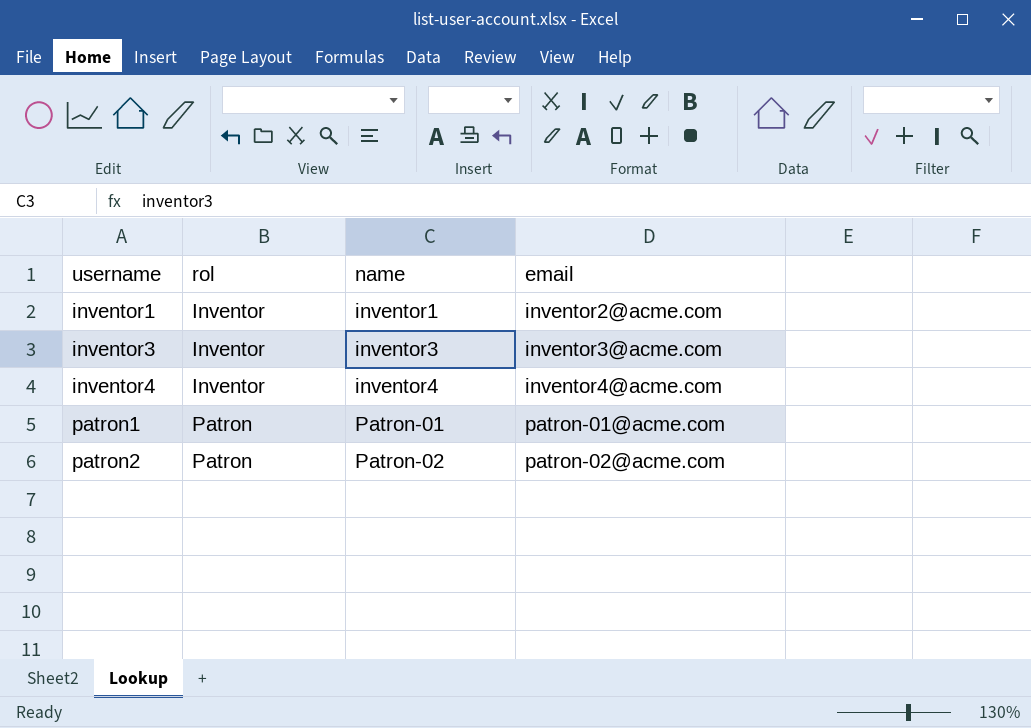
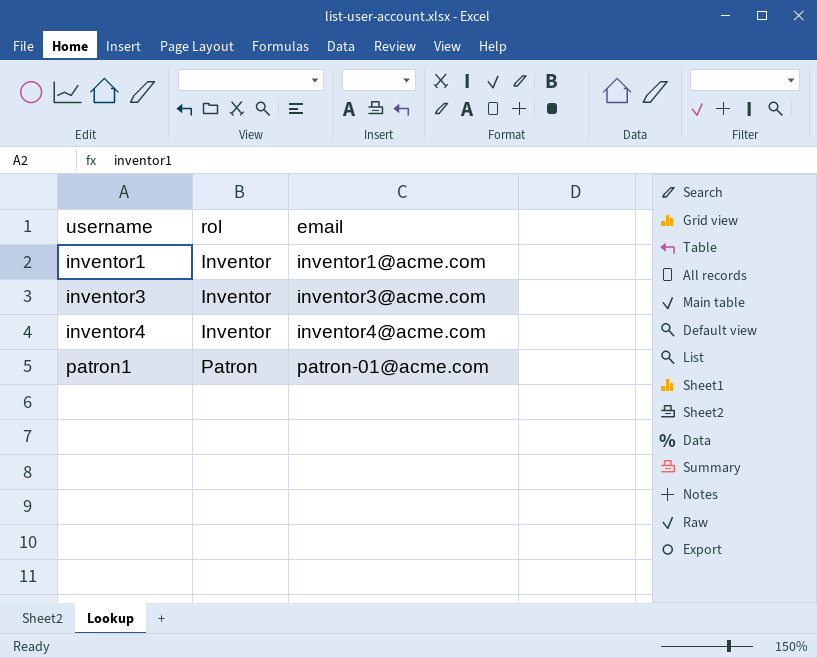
column name | position: 3 -> none
row patron2: Patron | Patron-02 | patron-02@acme.com -> none
inventor1 | email: inventor2@acme.com -> inventor1@acme.com

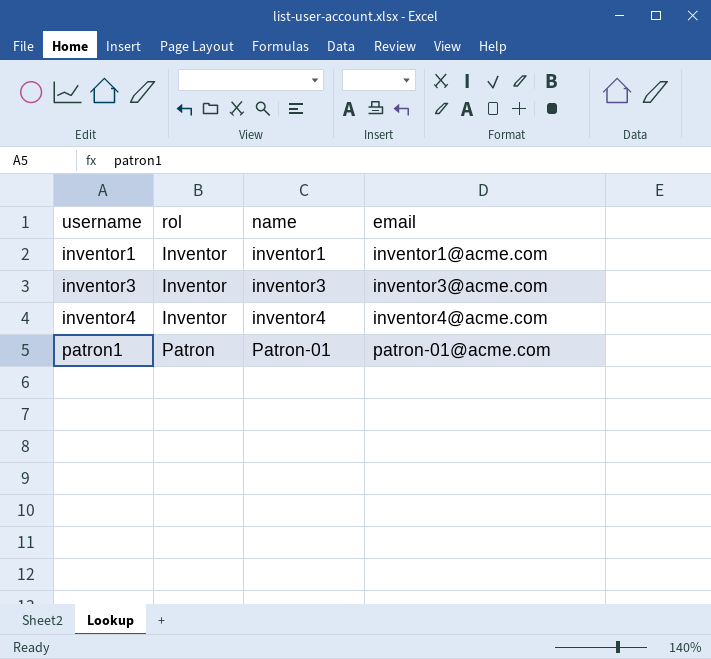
column name | position: none -> 3

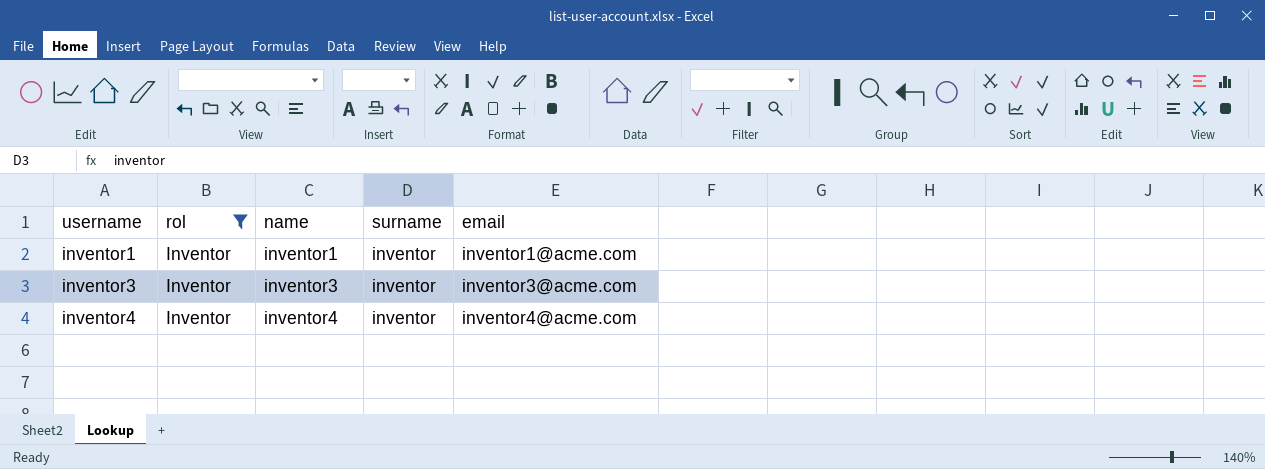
filter: none -> rol = Inventor
column surname | position: none -> 4

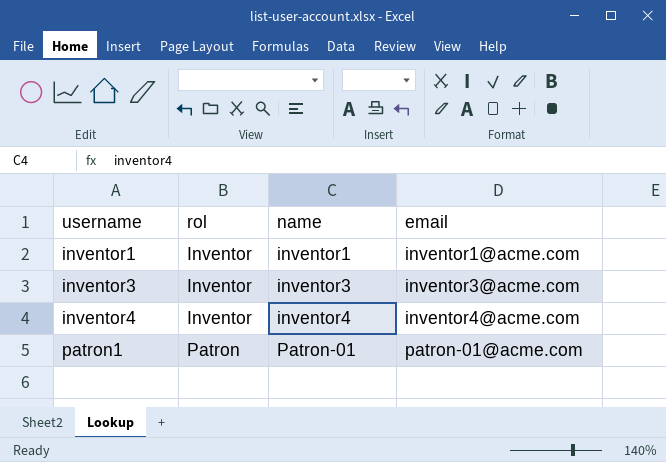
filter: rol = Inventor -> none
column surname | position: 4 -> none

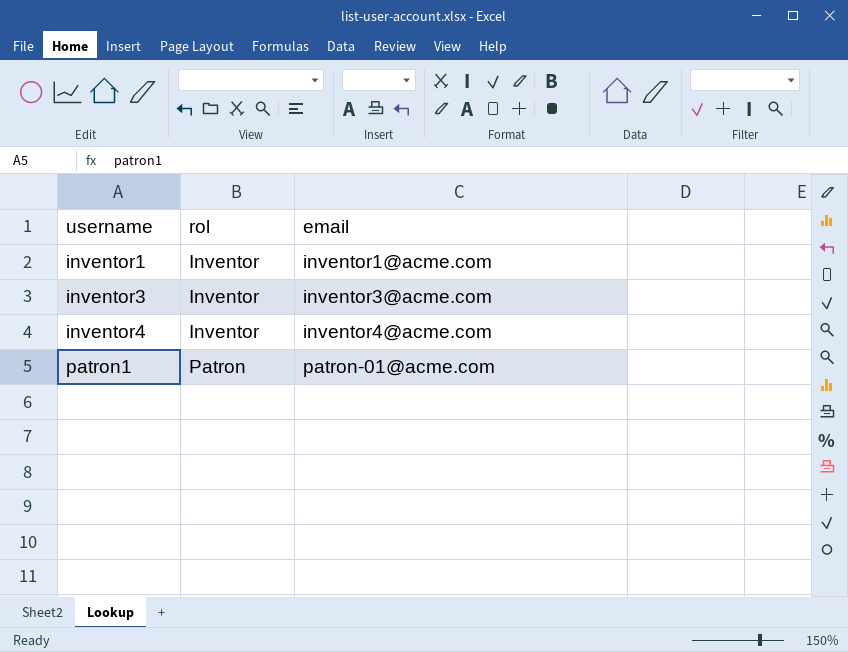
column name | position: 3 -> none

